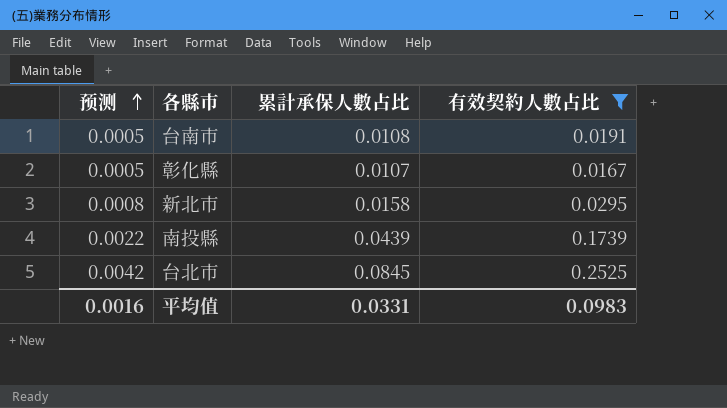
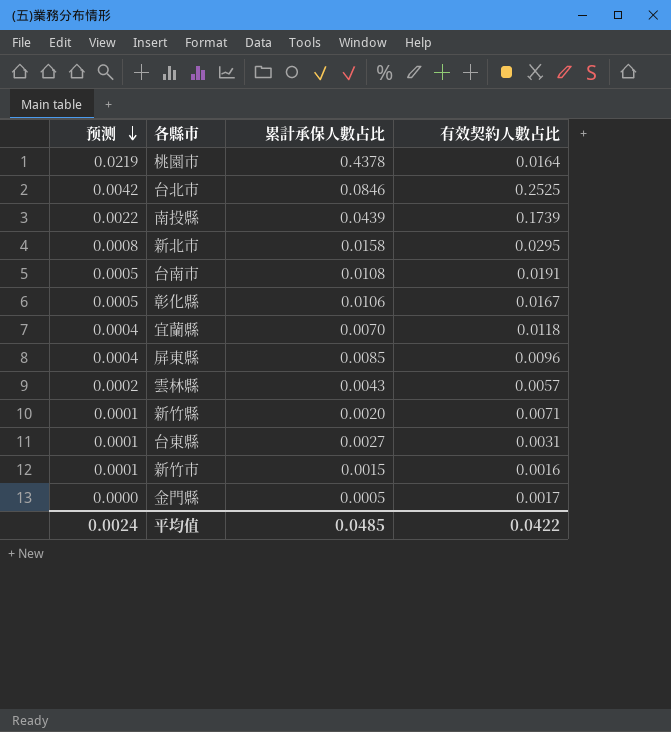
filter: 有效契約人數占比 >= 0.0167 -> none
row order: 预测 ascending -> 预测 descending
台北市 | 累計承保人數占比: 0.0845 -> 0.0846
彰化縣 | 累計承保人數占比: 0.0107 -> 0.0106
平均值 | 预测: 0.0016 -> 0.0024
平均值 | 累計承保人數占比: 0.0331 -> 0.0485
平均值 | 有效契約人數占比: 0.0983 -> 0.0422

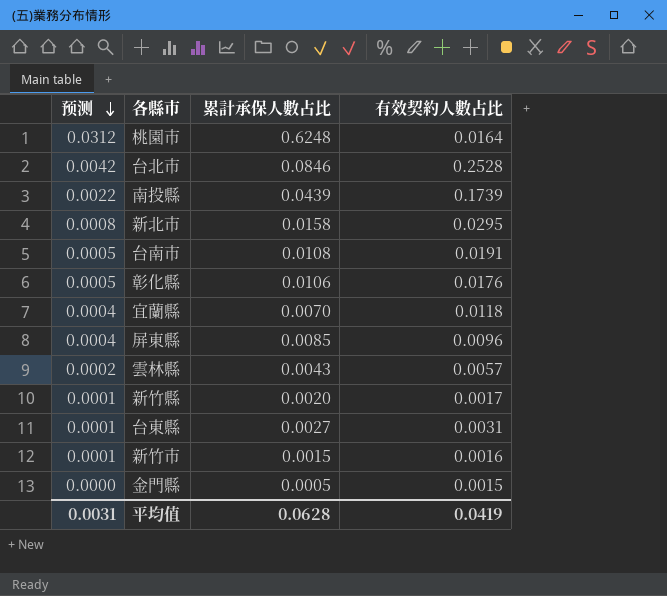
桃園市 | 预测: 0.0219 -> 0.0312
桃園市 | 累計承保人數占比: 0.4378 -> 0.6248
台北市 | 有效契約人數占比: 0.2525 -> 0.2528
彰化縣 | 有效契約人數占比: 0.0167 -> 0.0176
新竹縣 | 有效契約人數占比: 0.0071 -> 0.0017
金門縣 | 有效契約人數占比: 0.0017 -> 0.0015
平均值 | 预测: 0.0024 -> 0.0031
平均值 | 累計承保人數占比: 0.0485 -> 0.0628
平均值 | 有效契約人數占比: 0.0422 -> 0.0419

